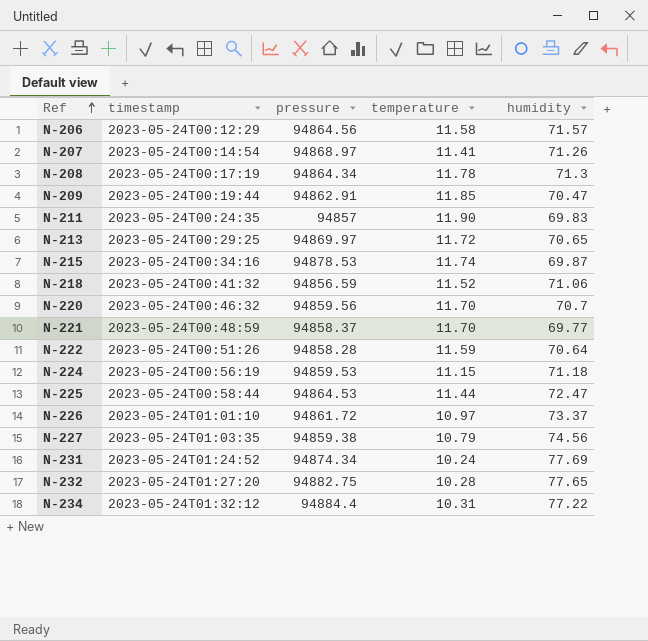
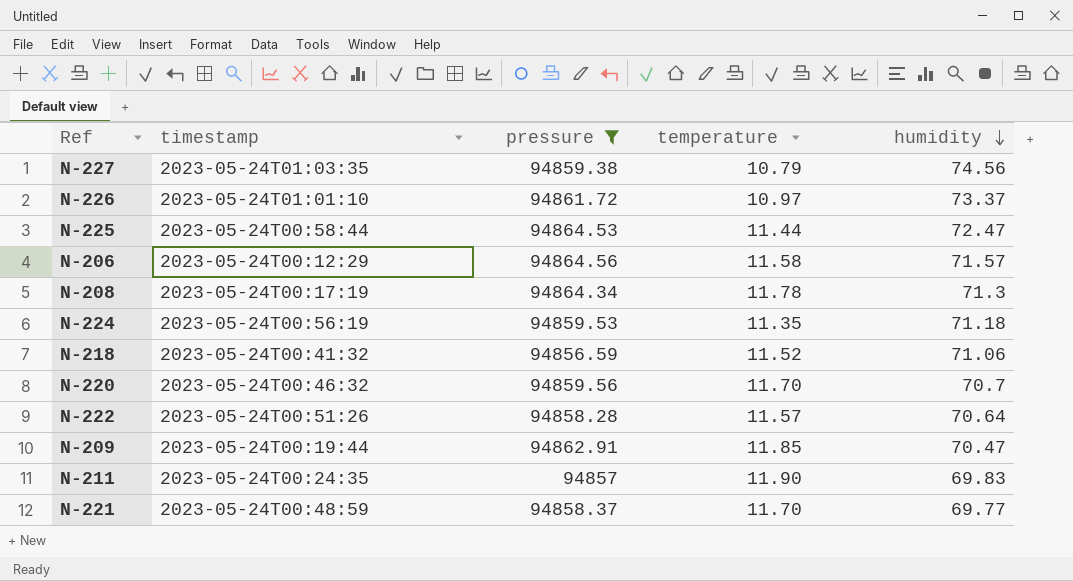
filter: none -> pressure <= 94864.56
row order: Ref ascending -> humidity descending
N-224 | temperature: 11.15 -> 11.35
N-222 | temperature: 11.59 -> 11.57

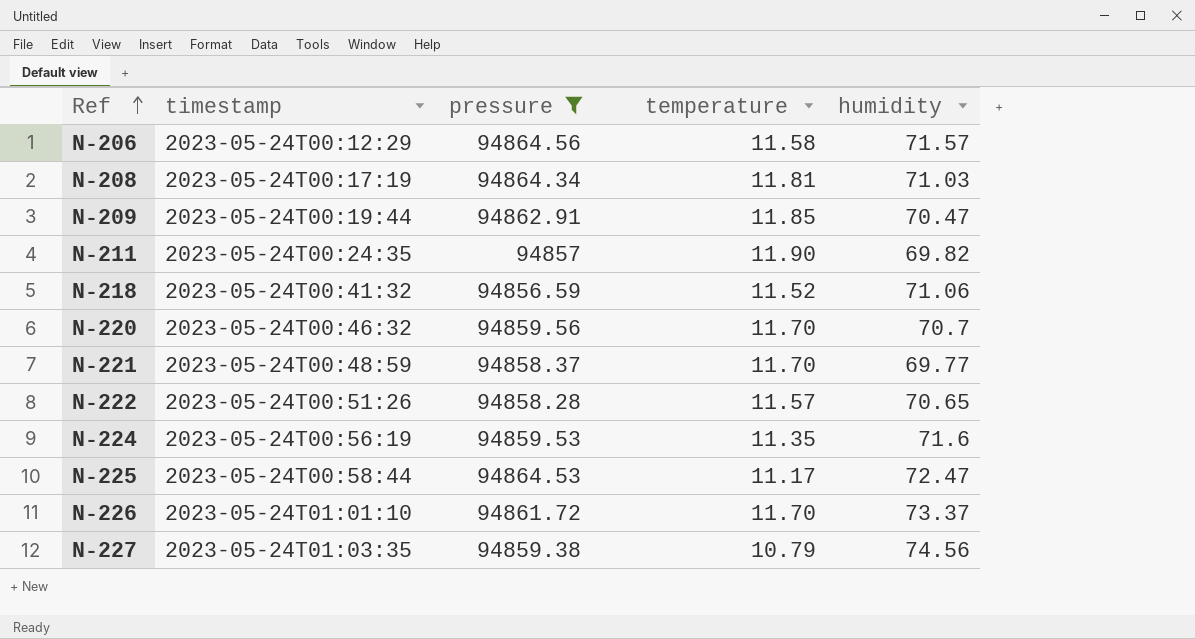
row order: humidity descending -> Ref ascending
N-208 | temperature: 11.78 -> 11.81
N-208 | humidity: 71.3 -> 71.03
N-211 | humidity: 69.83 -> 69.82
N-222 | humidity: 70.64 -> 70.65
N-224 | humidity: 71.18 -> 71.6
N-225 | temperature: 11.44 -> 11.17
N-226 | temperature: 10.97 -> 11.70

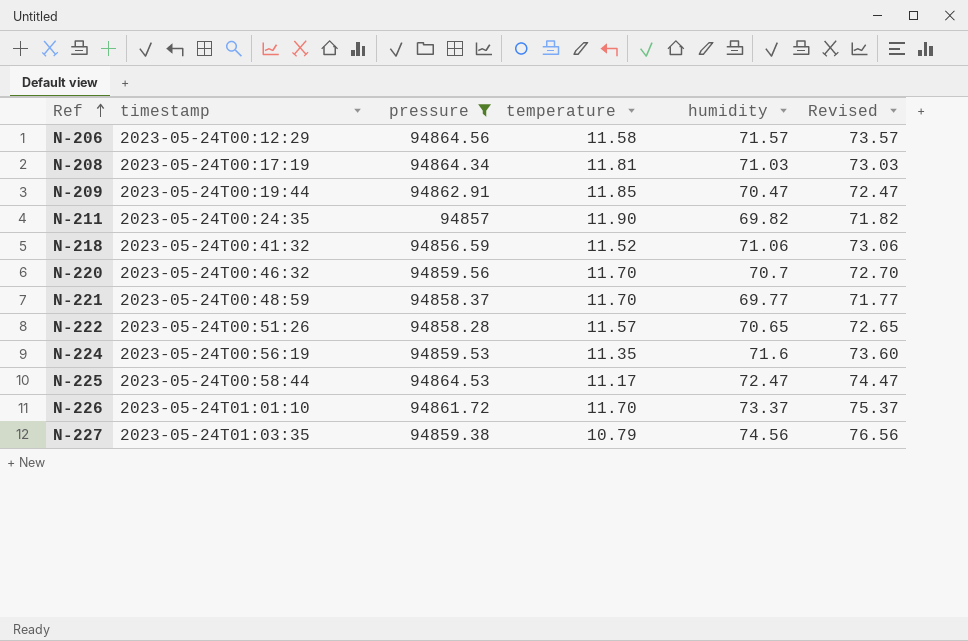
column Revised | formula: none -> [humidity] + 2

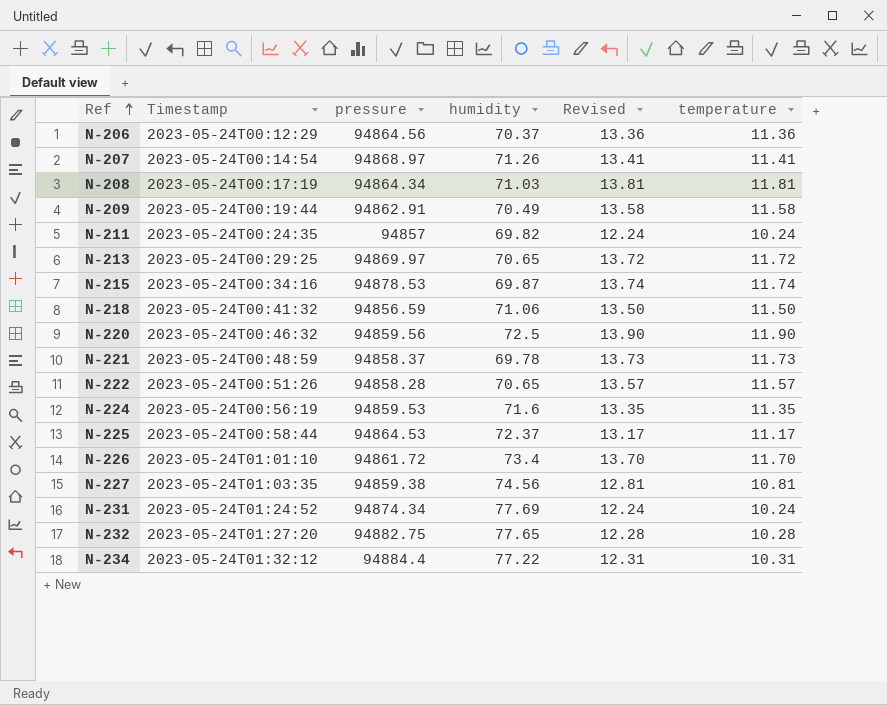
filter: pressure <= 94864.56 -> none
column name: timestamp -> Timestamp
column Revised | formula: [humidity] + 2 -> [temperature] + 2
column temperature | position: 4 -> 6
N-206 | humidity: 71.57 -> 70.37
N-206 | temperature: 11.58 -> 11.36
N-209 | humidity: 70.47 -> 70.49
N-209 | temperature: 11.85 -> 11.58
N-211 | temperature: 11.90 -> 10.24
N-218 | temperature: 11.52 -> 11.50
N-220 | humidity: 70.7 -> 72.5
N-220 | temperature: 11.70 -> 11.90
N-221 | humidity: 69.77 -> 69.78
N-221 | temperature: 11.70 -> 11.73
N-225 | humidity: 72.47 -> 72.37
N-226 | humidity: 73.37 -> 73.4
N-227 | temperature: 10.79 -> 10.81

